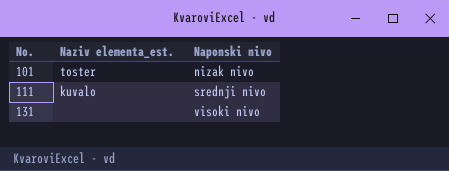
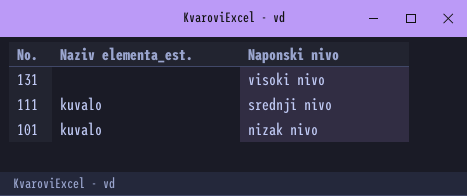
row order: No. ascending -> No. descending
101 | Naziv elementa_est.: toster -> kuvalo

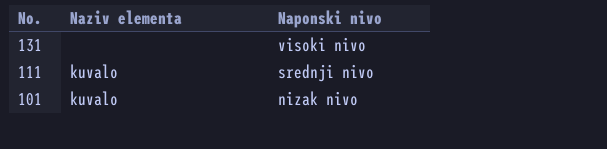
column name: Naziv elementa_est. -> Naziv elementa

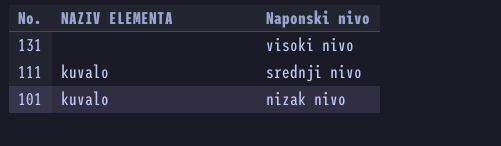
column name: Naziv elementa -> NAZIV ELEMENTA

